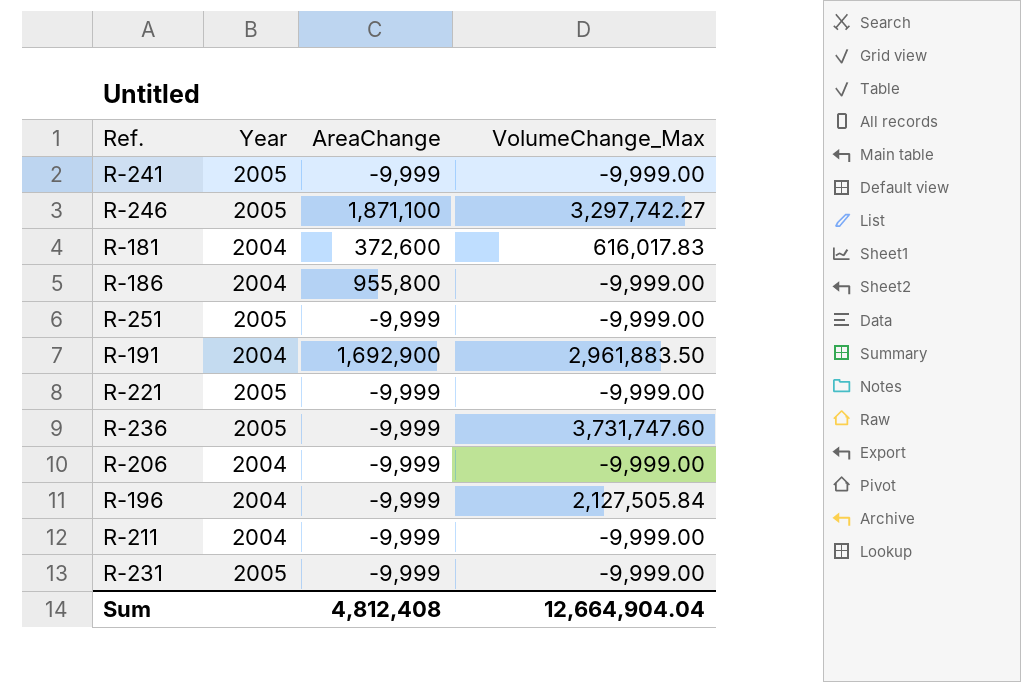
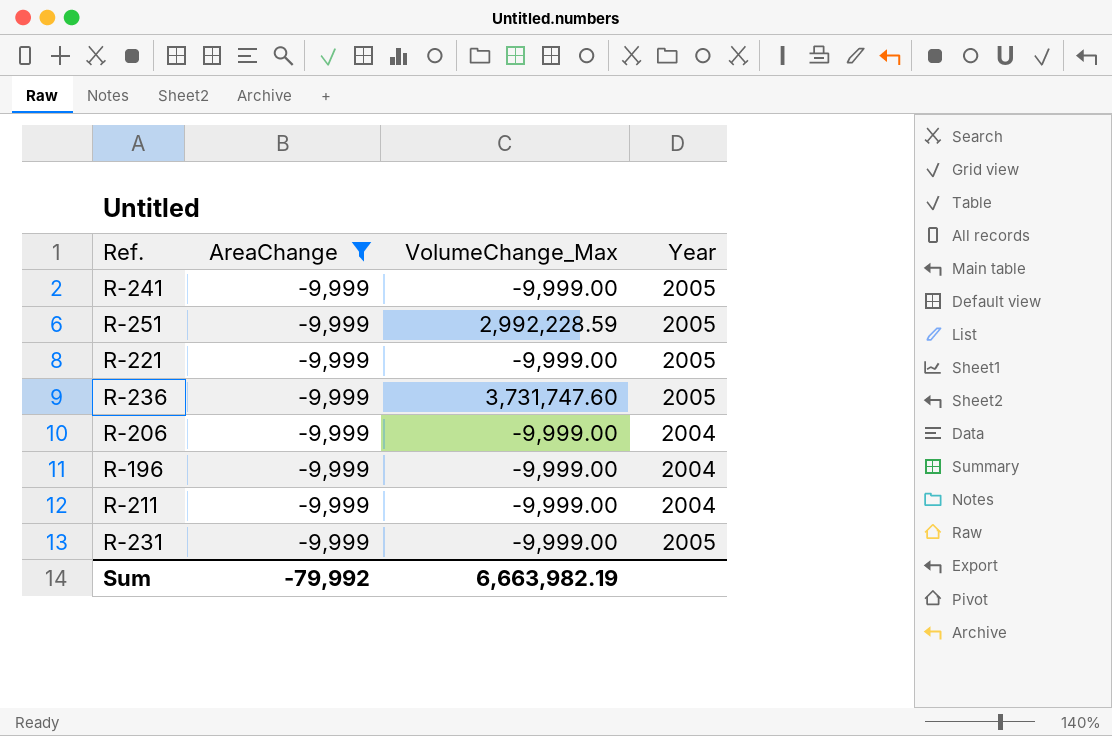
filter: none -> AreaChange = -9,999
column Year | position: 2 -> 4
R-251 | VolumeChange_Max: -9,999.00 -> 2,992,228.59
R-196 | VolumeChange_Max: 2,127,505.84 -> -9,999.00
Sum | AreaChange: 4,812,408 -> -79,992
Sum | VolumeChange_Max: 12,664,904.04 -> 6,663,982.19

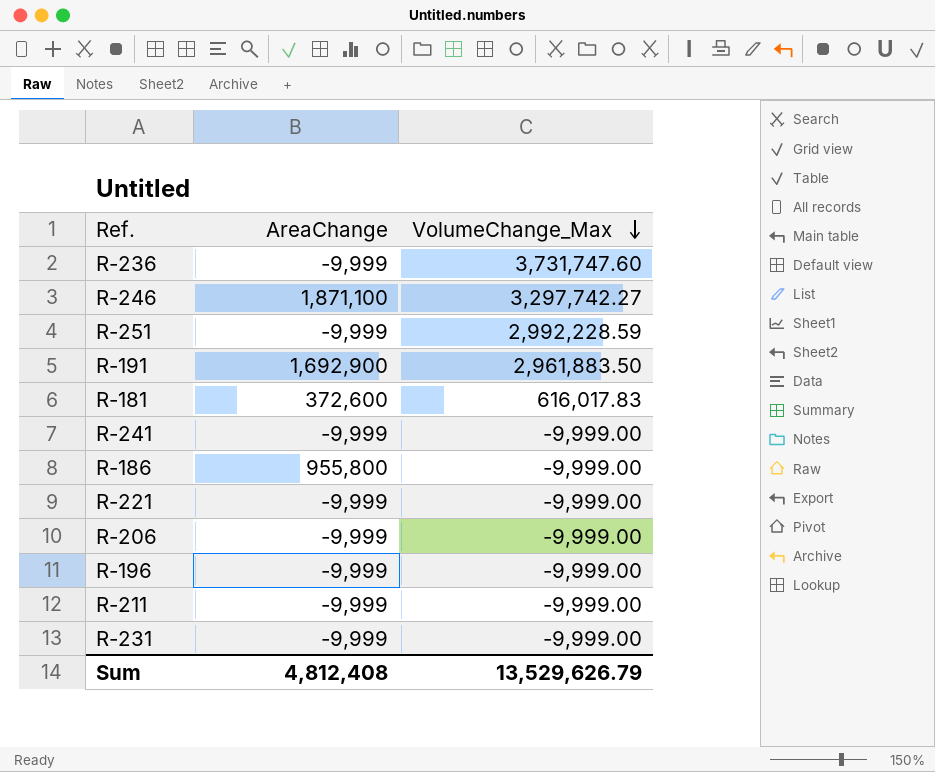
filter: AreaChange = -9,999 -> none
row order: none -> VolumeChange_Max descending
column Year | position: 4 -> none
Sum | AreaChange: -79,992 -> 4,812,408
Sum | VolumeChange_Max: 6,663,982.19 -> 13,529,626.79

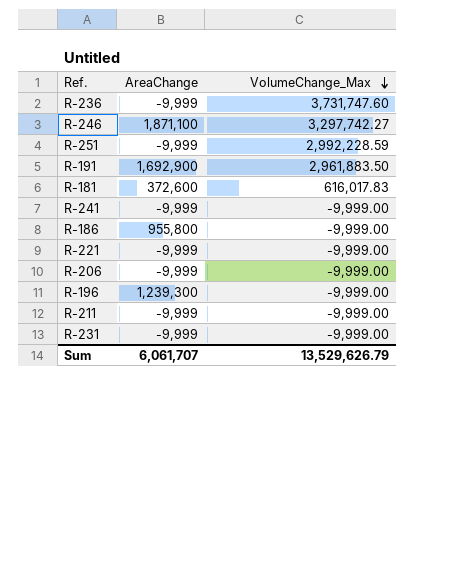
R-196 | AreaChange: -9,999 -> 1,239,300
Sum | AreaChange: 4,812,408 -> 6,061,707

